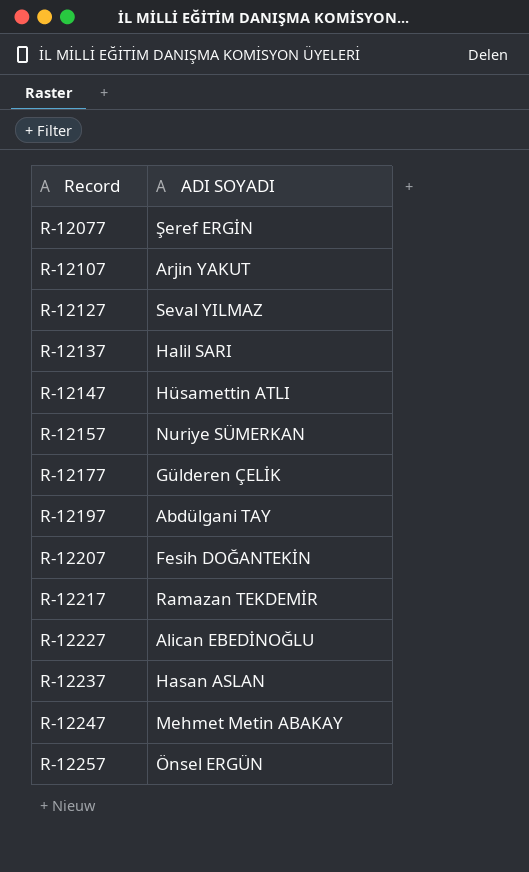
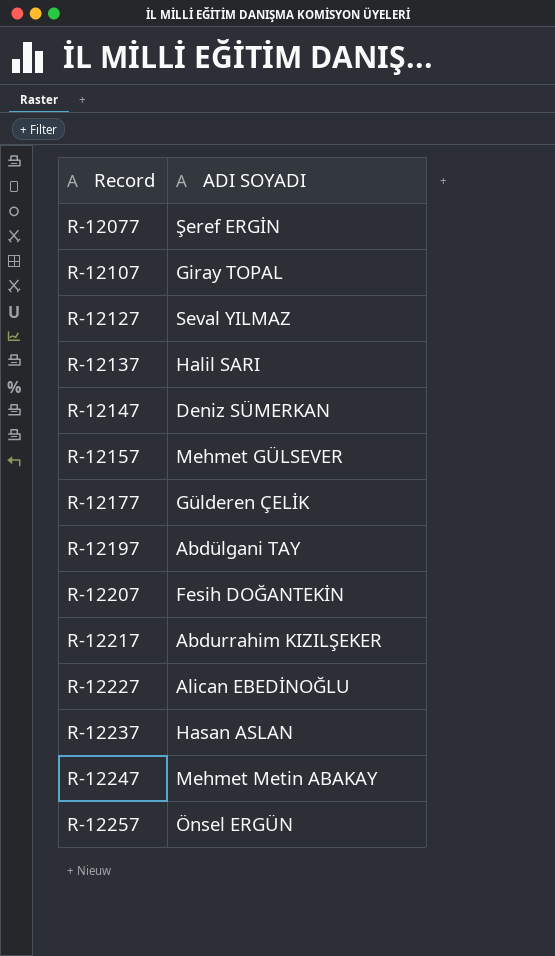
R-12107 | ADI SOYADI: Arjin YAKUT -> Giray TOPAL
R-12147 | ADI SOYADI: Hüsamettin ATLI -> Deniz SÜMERKAN
R-12157 | ADI SOYADI: Nuriye SÜMERKAN -> Mehmet GÜLSEVER
R-12217 | ADI SOYADI: Ramazan TEKDEMİR -> Abdurrahim KIZILŞEKER

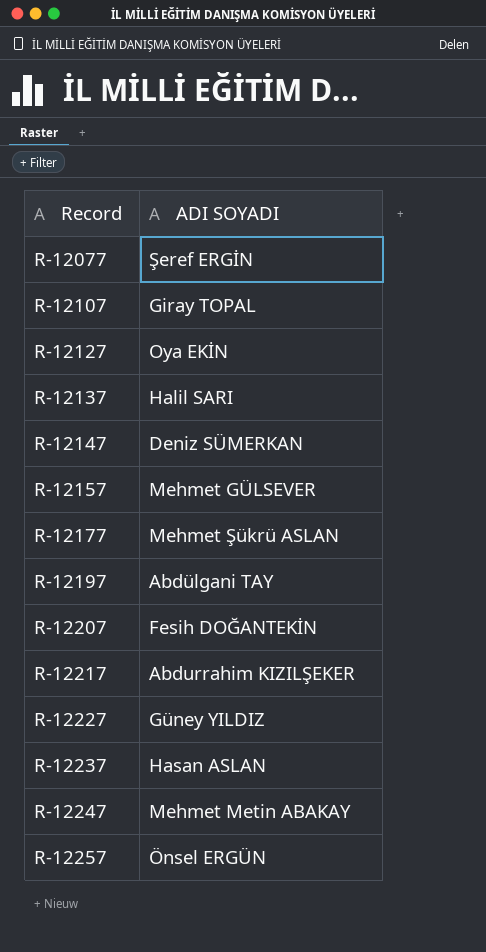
R-12127 | ADI SOYADI: Seval YILMAZ -> Oya EKİN
R-12177 | ADI SOYADI: Gülderen ÇELİK -> Mehmet Şükrü ASLAN
R-12227 | ADI SOYADI: Alican EBEDİNOĞLU -> Güney YILDIZ

